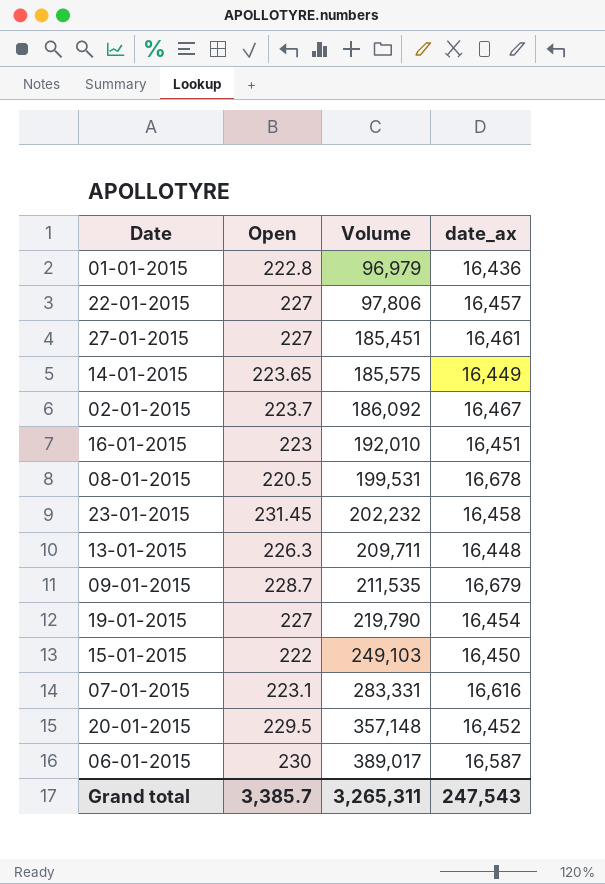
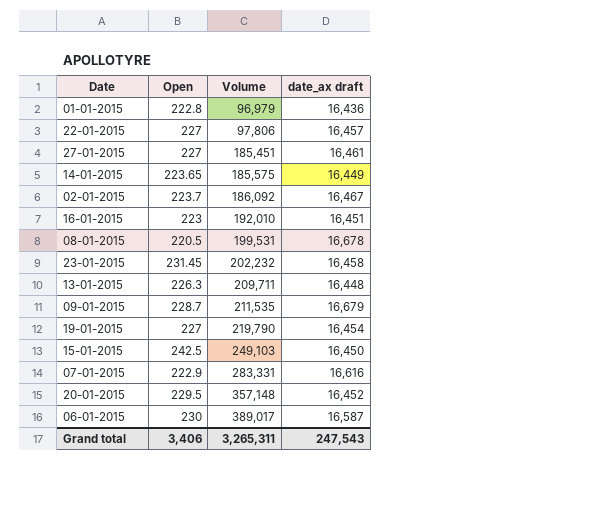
column name: date_ax -> date_ax draft
15-01-2015 | Open: 222 -> 242.5
07-01-2015 | Open: 223.1 -> 222.9
Grand total | Open: 3,385.7 -> 3,406

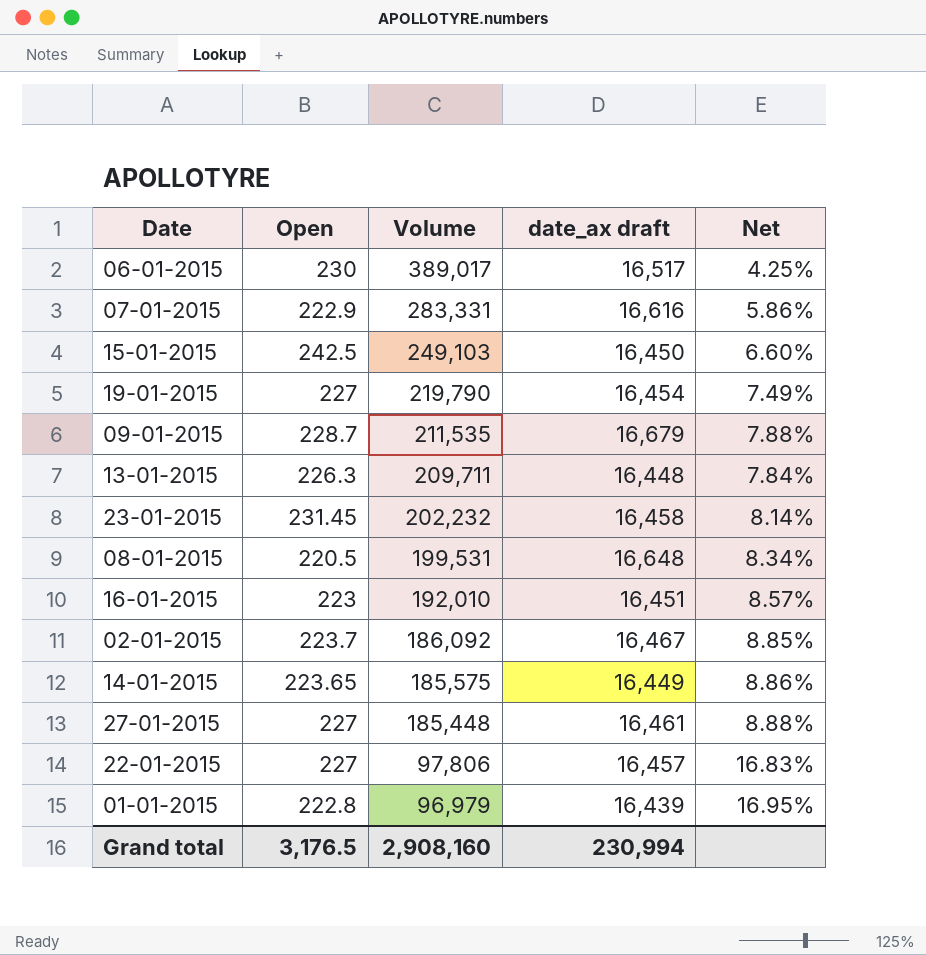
row order: Volume ascending -> Volume descending
column Net | formula: none -> [date_ax draft] / [Volume]
row 20-01-2015: 229.5 | 357,148 | 16,452 -> none
06-01-2015 | date_ax draft: 16,587 -> 16,517
08-01-2015 | date_ax draft: 16,678 -> 16,648
27-01-2015 | Volume: 185,451 -> 185,448
01-01-2015 | date_ax draft: 16,436 -> 16,439
Grand total | Open: 3,406 -> 3,176.5
Grand total | Volume: 3,265,311 -> 2,908,160
Grand total | date_ax draft: 247,543 -> 230,994

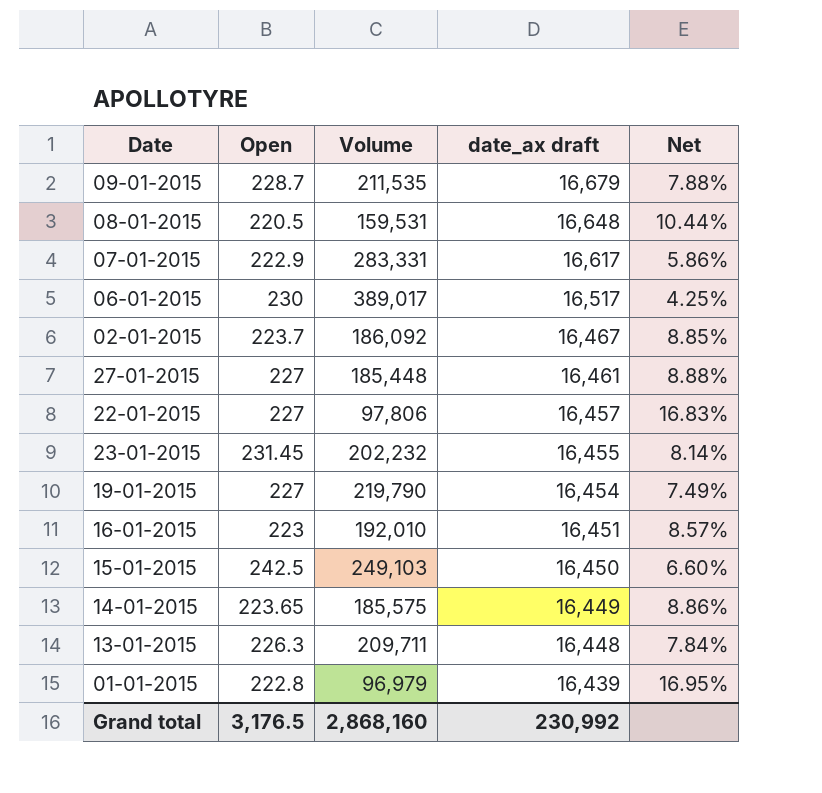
row order: Volume descending -> date_ax draft descending
08-01-2015 | Volume: 199,531 -> 159,531
08-01-2015 | Net: 8.34% -> 10.44%
07-01-2015 | date_ax draft: 16,616 -> 16,617
23-01-2015 | date_ax draft: 16,458 -> 16,455
Grand total | Volume: 2,908,160 -> 2,868,160
Grand total | date_ax draft: 230,994 -> 230,992

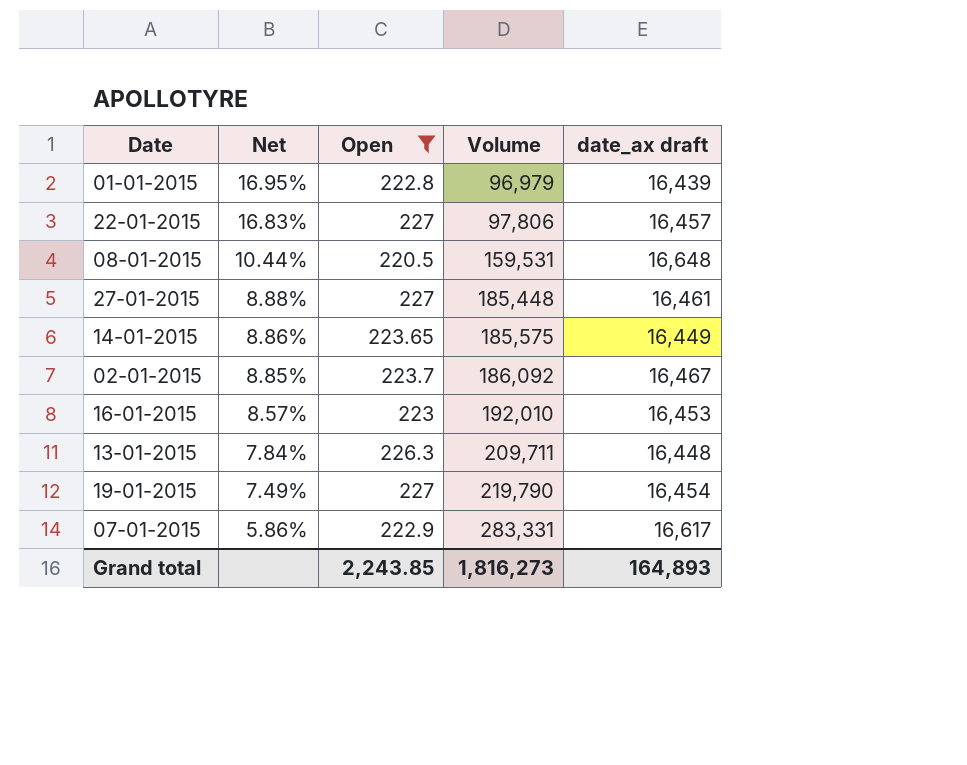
filter: none -> Open <= 227
row order: date_ax draft descending -> Net descending
column Net | position: 5 -> 2
16-01-2015 | date_ax draft: 16,451 -> 16,453
Grand total | Open: 3,176.5 -> 2,243.85
Grand total | Volume: 2,868,160 -> 1,816,273
Grand total | date_ax draft: 230,992 -> 164,893

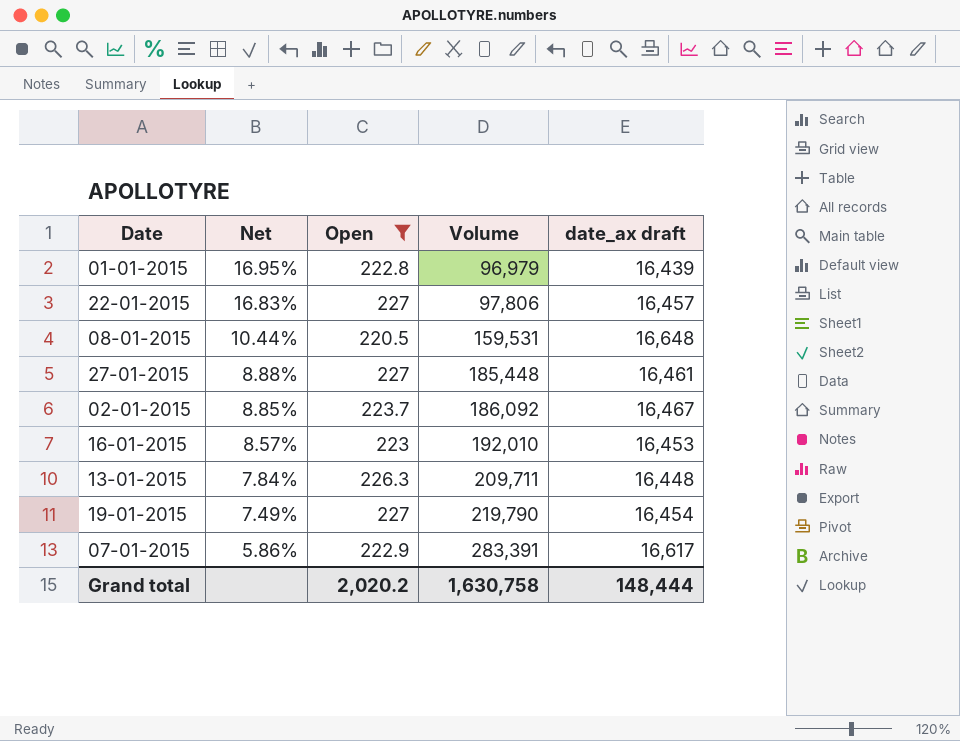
row 14-01-2015: 8.86% | 223.65 | 185,575 | 16,449 -> none
07-01-2015 | Volume: 283,331 -> 283,391
Grand total | Open: 2,243.85 -> 2,020.2
Grand total | Volume: 1,816,273 -> 1,630,758
Grand total | date_ax draft: 164,893 -> 148,444

